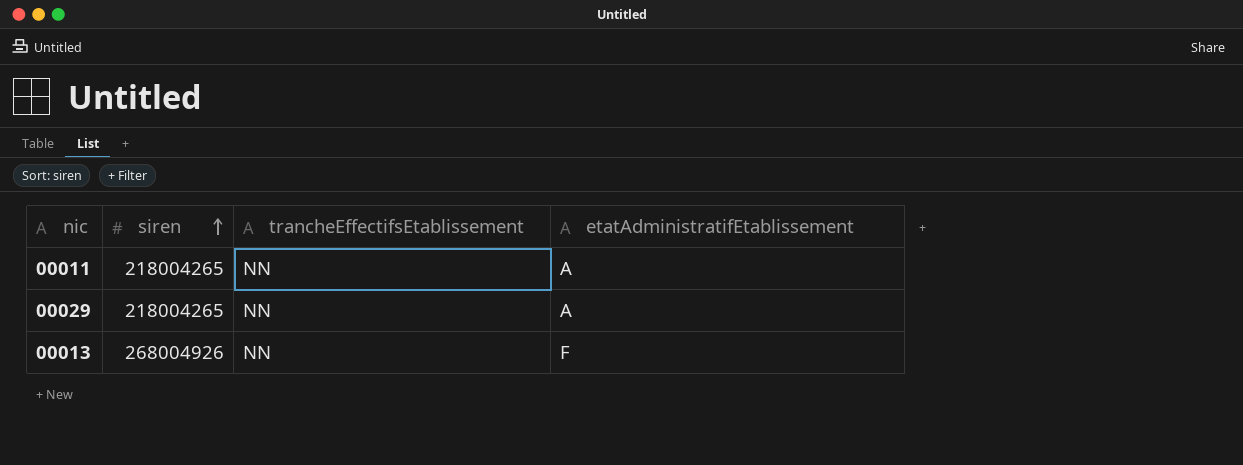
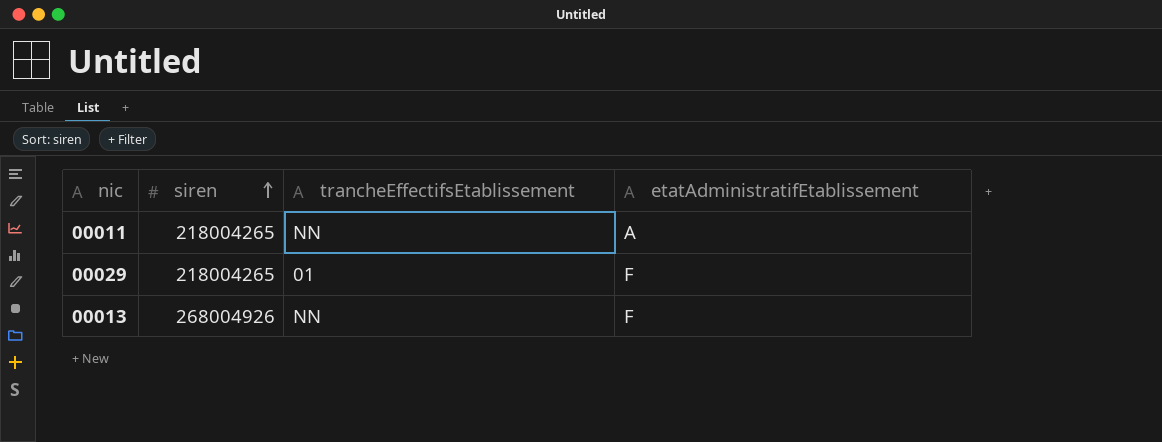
00029 | trancheEffectifsEtablissement: NN -> 01
00029 | etatAdministratifEtablissement: A -> F

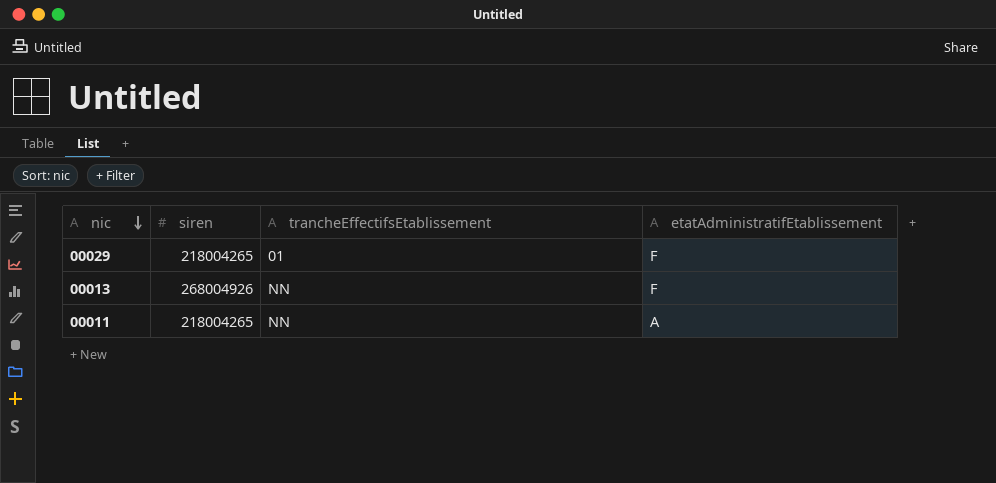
row order: siren ascending -> nic descending

